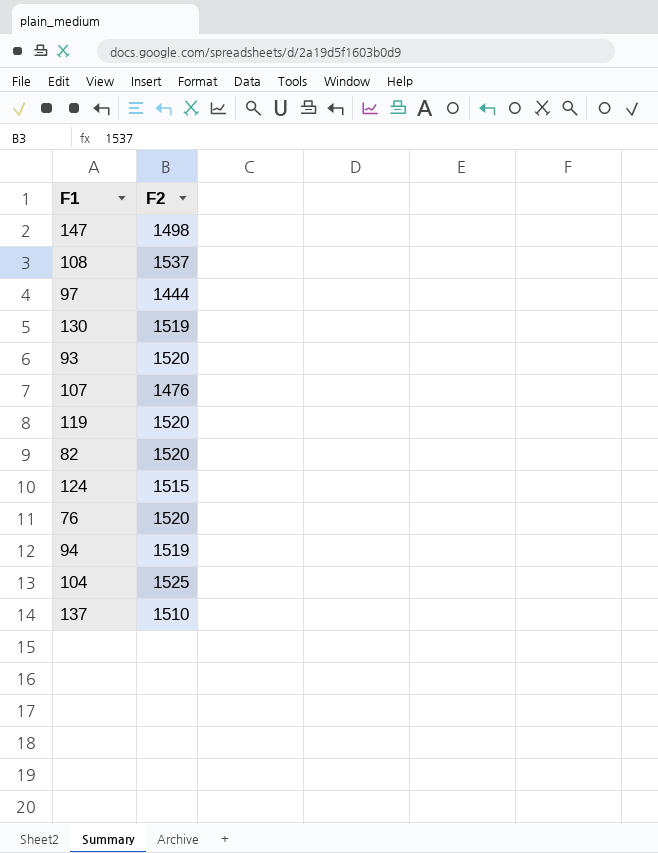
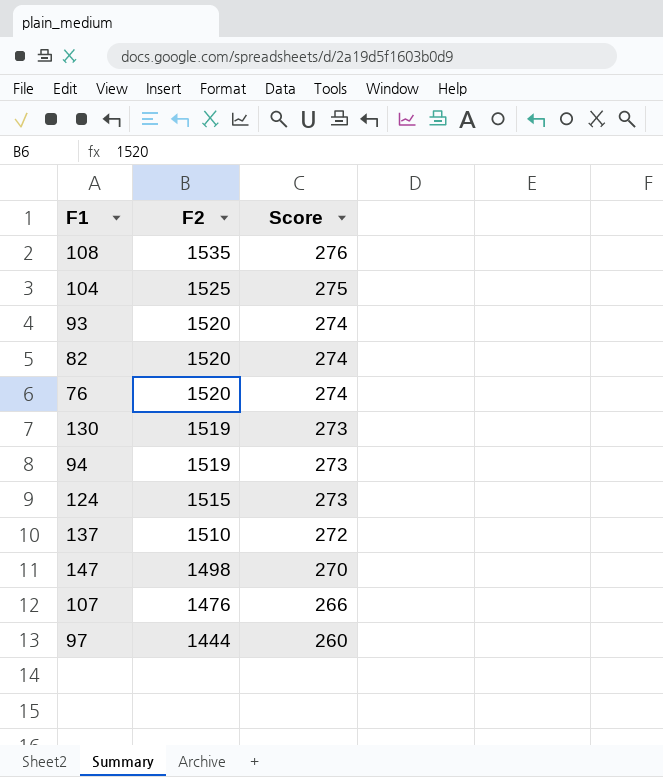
row order: none -> F2 descending
column Score | formula: none -> [F2] * 0.18
row 119: 1520 -> none
108 | F2: 1537 -> 1535

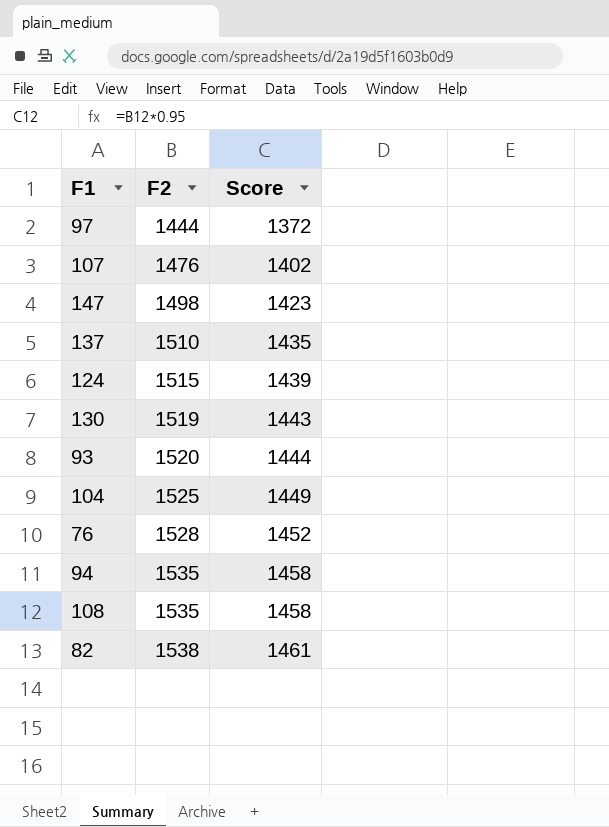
row order: F2 descending -> F2 ascending
column Score | formula: [F2] * 0.18 -> [F2] * 0.95
76 | F2: 1520 -> 1528
94 | F2: 1519 -> 1535
82 | F2: 1520 -> 1538

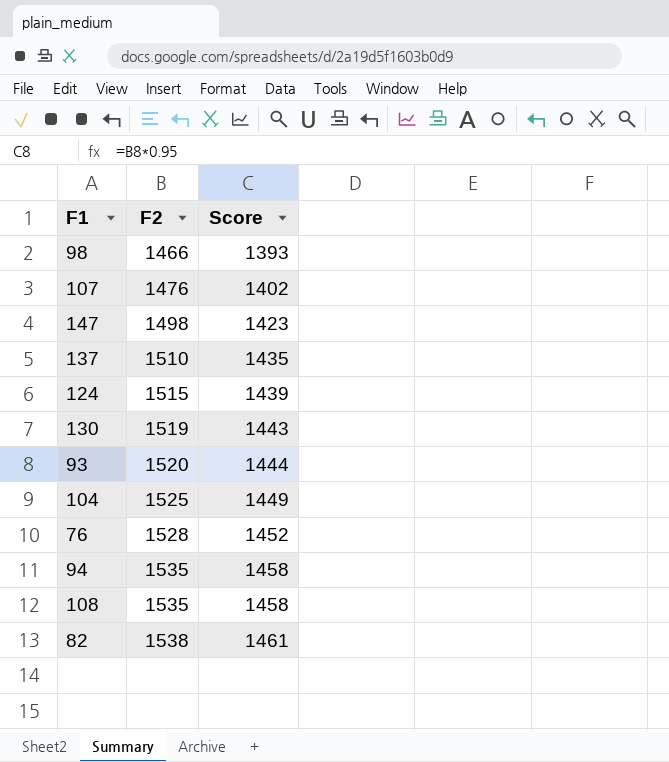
row 97: 1444 | 1372 -> none
row 98: none -> 1466 | 1393

